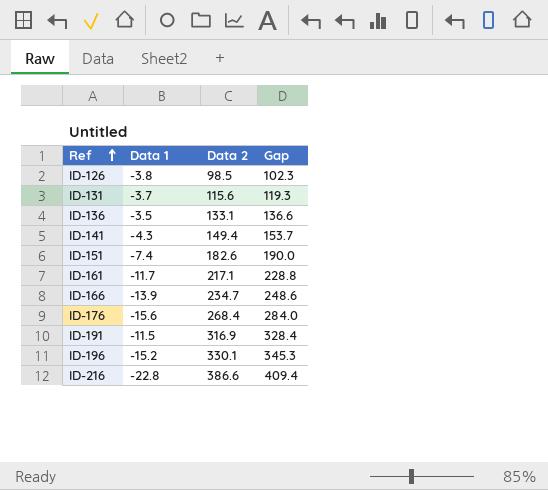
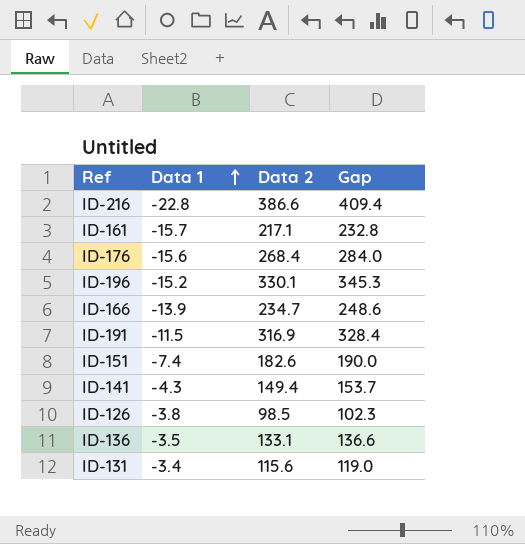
row order: Ref ascending -> Data 1 ascending
ID-161 | Data 1: -11.7 -> -15.7
ID-161 | Gap: 228.8 -> 232.8
ID-131 | Data 1: -3.7 -> -3.4
ID-131 | Gap: 119.3 -> 119.0

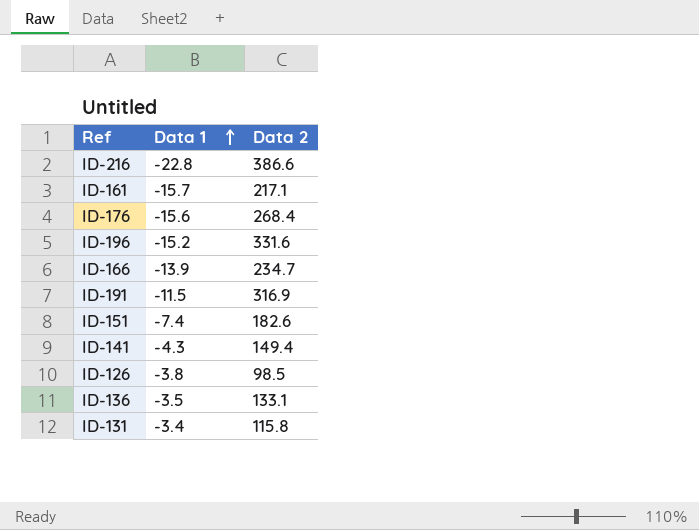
column Gap | formula: [Data 2] - [Data 1] -> none
ID-196 | Data 2: 330.1 -> 331.6
ID-131 | Data 2: 115.6 -> 115.8

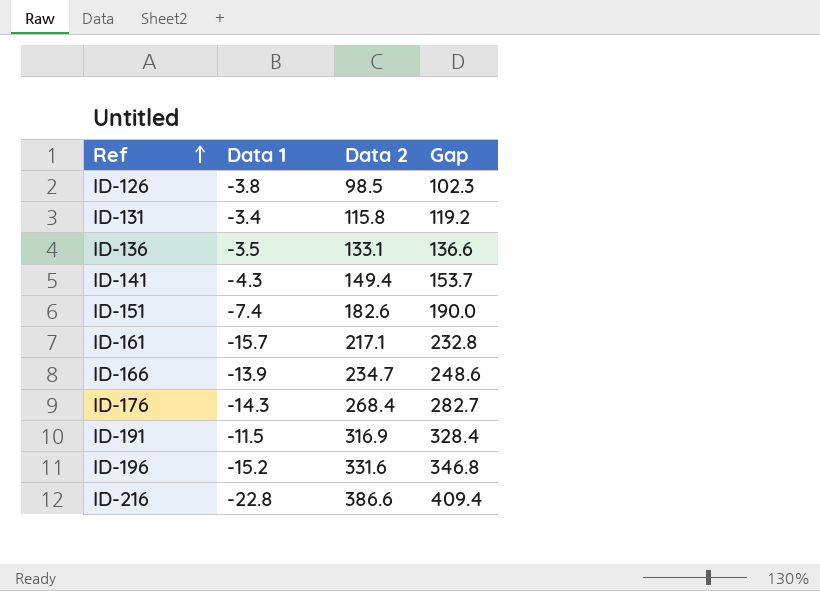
row order: Data 1 ascending -> Ref ascending
column Gap | formula: none -> [Data 2] - [Data 1]
ID-176 | Data 1: -15.6 -> -14.3

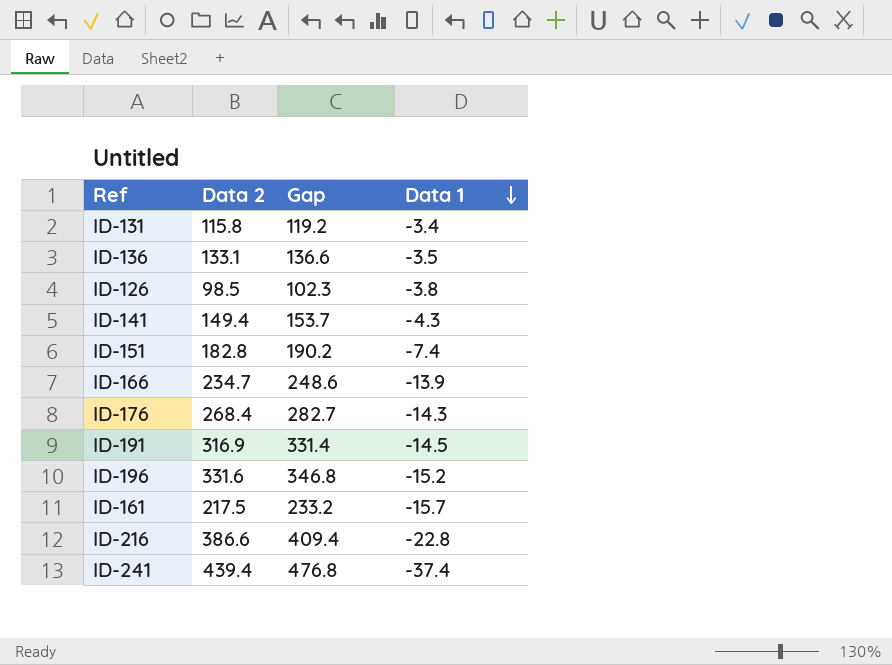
row order: Ref ascending -> Data 1 descending
column Data 1 | position: 2 -> 4
ID-151 | Data 2: 182.6 -> 182.8
ID-151 | Gap: 190.0 -> 190.2
ID-191 | Gap: 328.4 -> 331.4
ID-191 | Data 1: -11.5 -> -14.5
ID-161 | Data 2: 217.1 -> 217.5
ID-161 | Gap: 232.8 -> 233.2
row ID-241: none -> 439.4 | 476.8 | -37.4

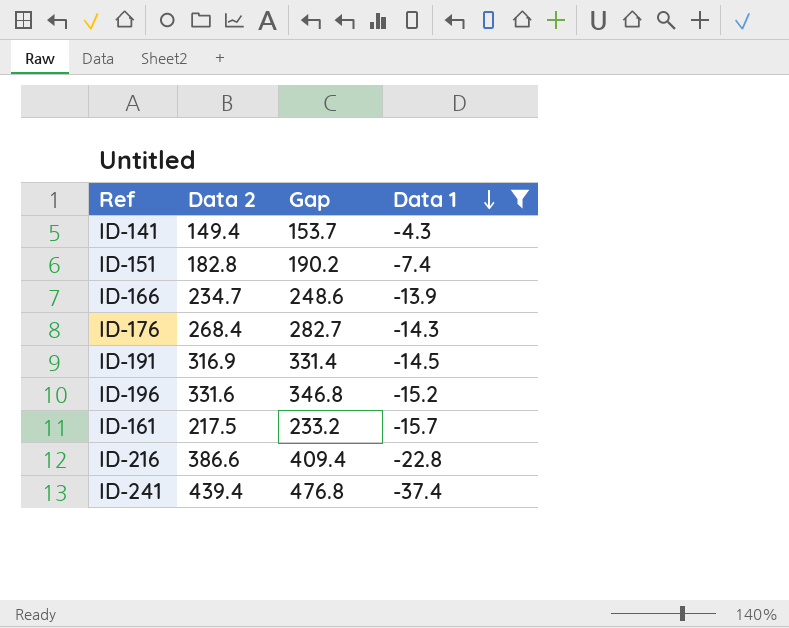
filter: none -> Data 1 <= -4.3

